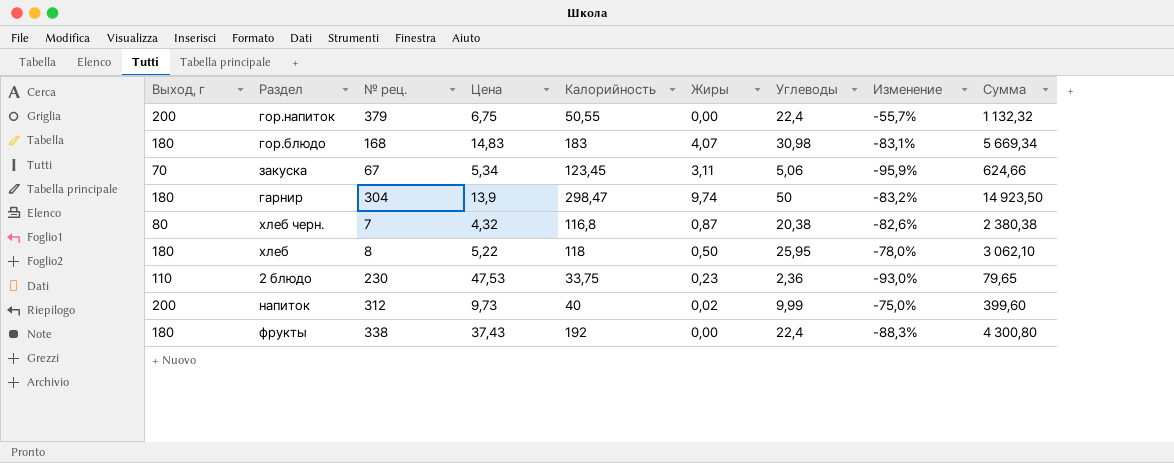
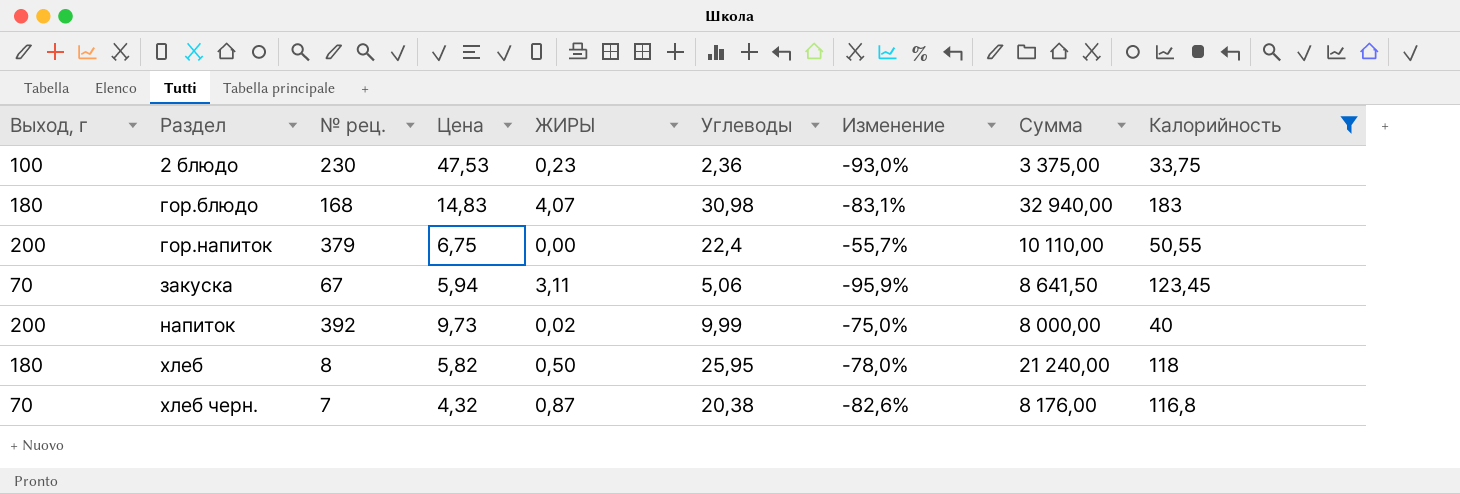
filter: none -> Калорийность <= 183
row order: none -> Раздел ascending
column name: Жиры -> ЖИРЫ
column Сумма | formula: [Калорийность] * [Углеводы] -> [Выход, г] * [Калорийность]
column Калорийность | position: 5 -> 9
2 блюдо | Выход, г: 110 -> 100
закуска | Цена: 5,34 -> 5,94
напиток | № рец.: 312 -> 392
хлеб | Цена: 5,22 -> 5,82
хлеб черн. | Выход, г: 80 -> 70

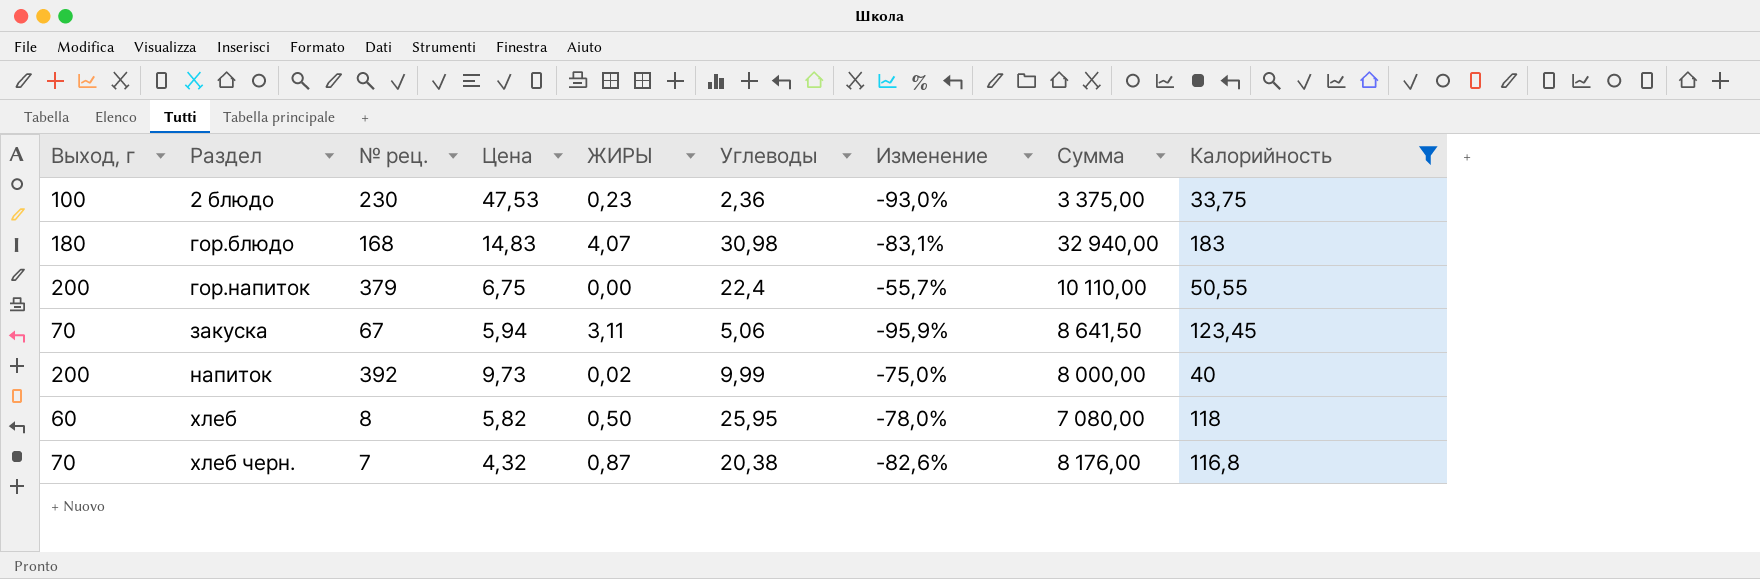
хлеб | Выход, г: 180 -> 60
хлеб | Сумма: 21 240,00 -> 7 080,00

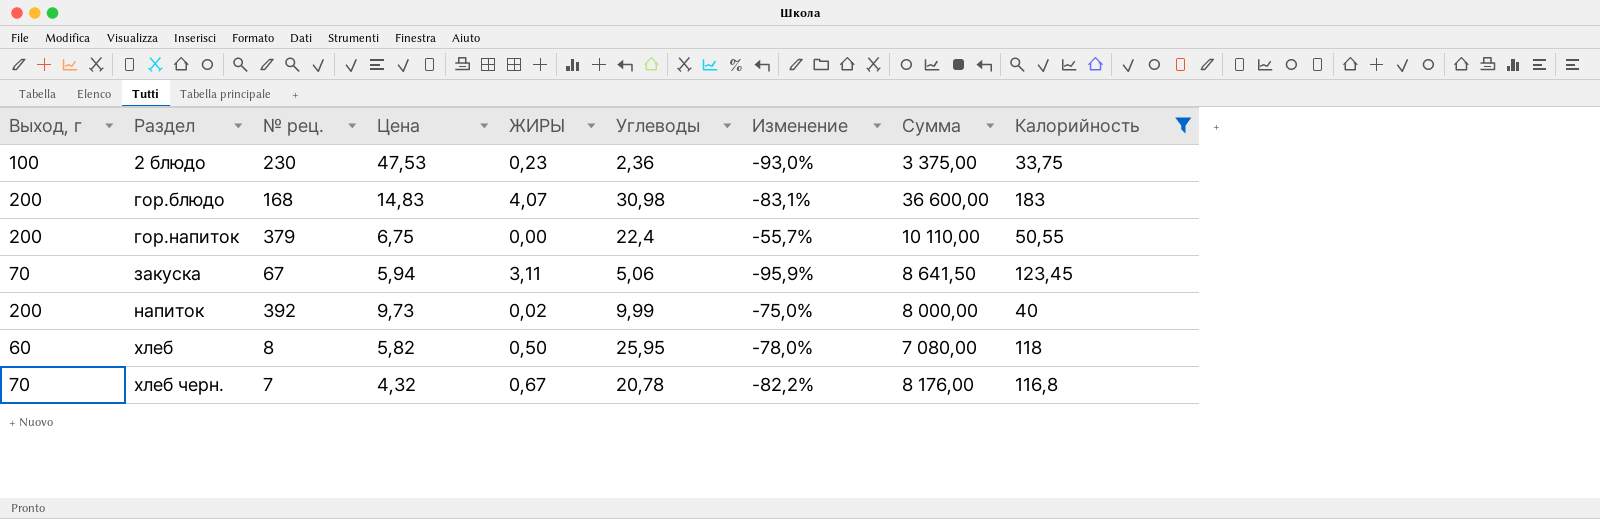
гор.блюдо | Выход, г: 180 -> 200
гор.блюдо | Сумма: 32 940,00 -> 36 600,00
хлеб черн. | ЖИРЫ: 0,87 -> 0,67
хлеб черн. | Углеводы: 20,38 -> 20,78
хлеб черн. | Изменение: -82,6% -> -82,2%

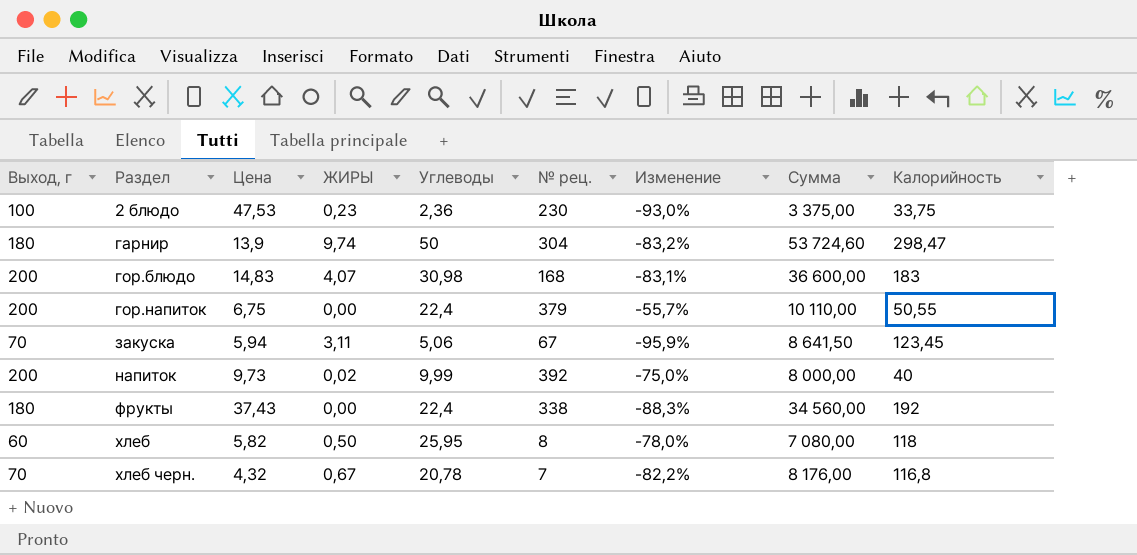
filter: Калорийность <= 183 -> none
column № рец. | position: 3 -> 6

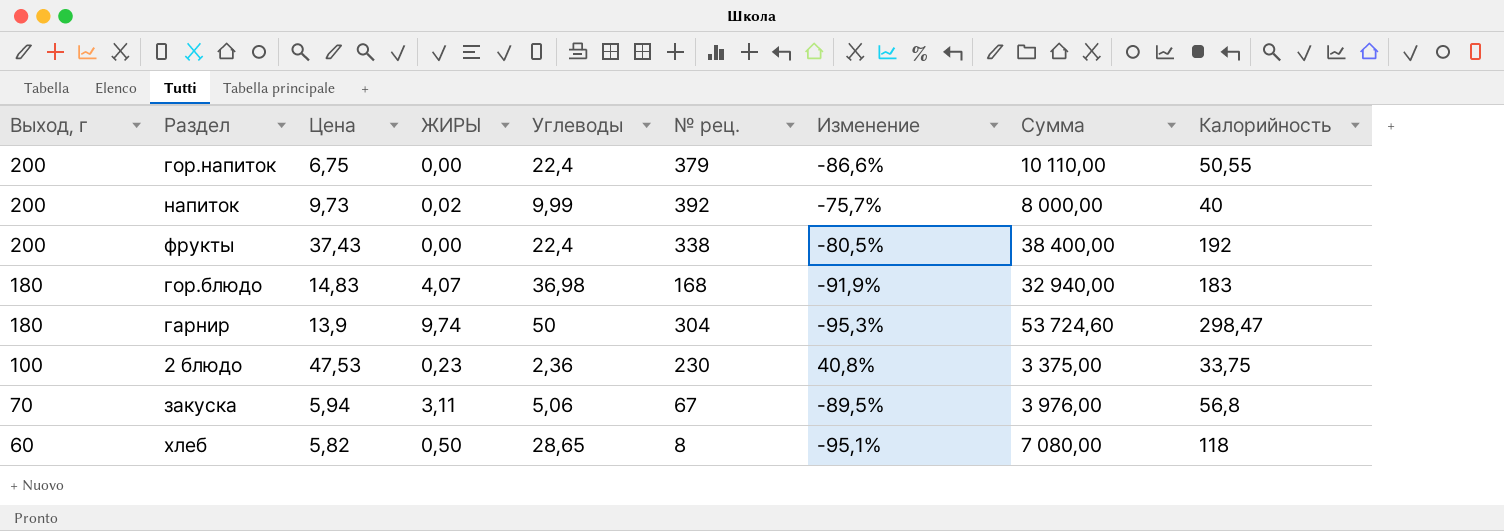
row order: Раздел ascending -> Выход, г descending
column Изменение | formula: ([Углеводы] - [Калорийность]) / [Калорийность] -> ([Цена] - [Калорийность]) / [Калорийность]
row хлеб черн.: 70 | 4,32 | 0,67 | 20,78 | 7 | -82,2% | 8 176,00 | 116,8 -> none
фрукты | Выход, г: 180 -> 200
фрукты | Сумма: 34 560,00 -> 38 400,00
гор.блюдо | Выход, г: 200 -> 180
гор.блюдо | Углеводы: 30,98 -> 36,98
гор.блюдо | Сумма: 36 600,00 -> 32 940,00
закуска | Сумма: 8 641,50 -> 3 976,00
закуска | Калорийность: 123,45 -> 56,8
хлеб | Углеводы: 25,95 -> 28,65

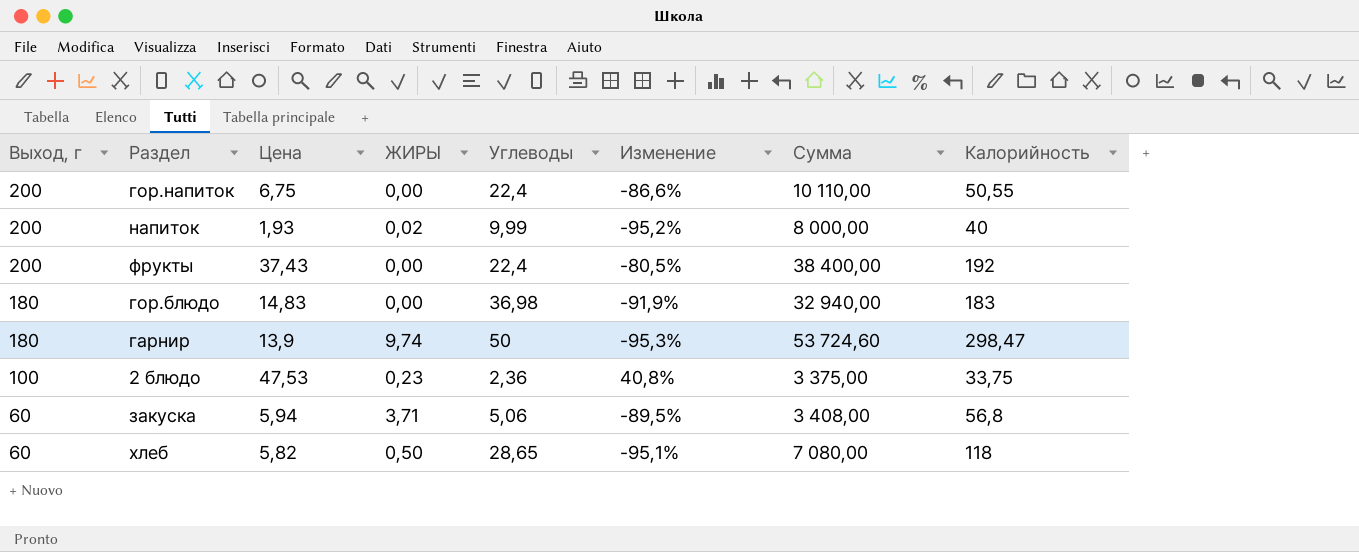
column № рец. | position: 6 -> none
напиток | Цена: 9,73 -> 1,93
напиток | Изменение: -75,7% -> -95,2%
гор.блюдо | ЖИРЫ: 4,07 -> 0,00
закуска | Выход, г: 70 -> 60
закуска | ЖИРЫ: 3,11 -> 3,71
закуска | Сумма: 3 976,00 -> 3 408,00

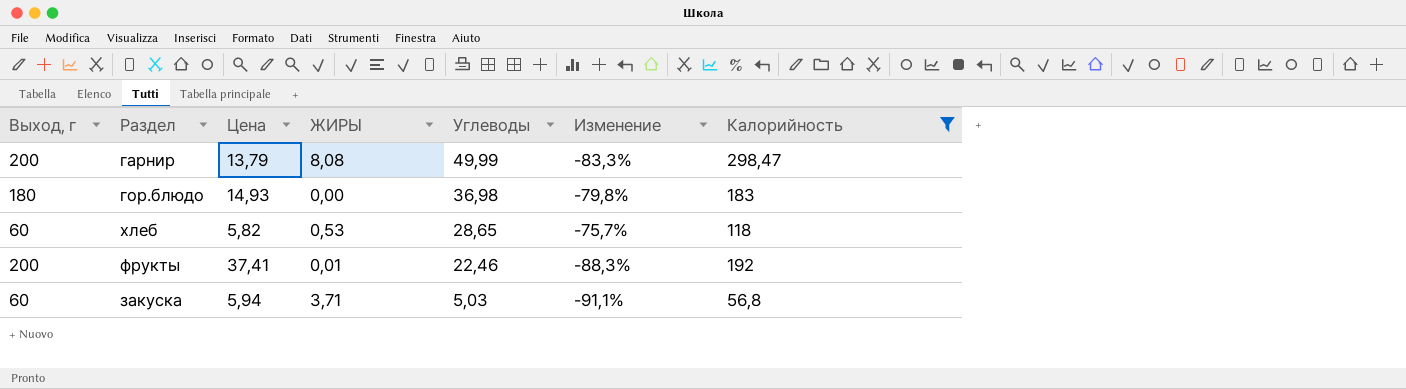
filter: none -> Калорийность >= 56,8
row order: Выход, г descending -> Углеводы descending
column Сумма | formula: [Выход, г] * [Калорийность] -> none
column Изменение | formula: ([Цена] - [Калорийность]) / [Калорийность] -> ([Углеводы] - [Калорийность]) / [Калорийность]
гарнир | Выход, г: 180 -> 200
гарнир | Цена: 13,9 -> 13,79
гарнир | ЖИРЫ: 9,74 -> 8,08
гарнир | Углеводы: 50 -> 49,99
гор.блюдо | Цена: 14,83 -> 14,93
хлеб | ЖИРЫ: 0,50 -> 0,53
фрукты | Цена: 37,43 -> 37,41
фрукты | ЖИРЫ: 0,00 -> 0,01
фрукты | Углеводы: 22,4 -> 22,46
закуска | Углеводы: 5,06 -> 5,03

